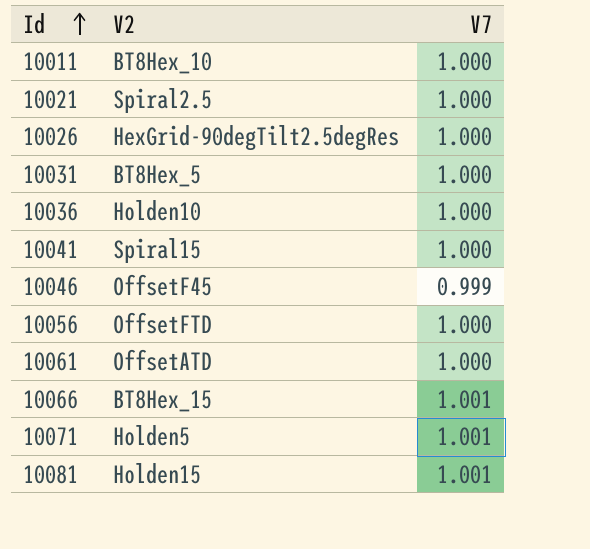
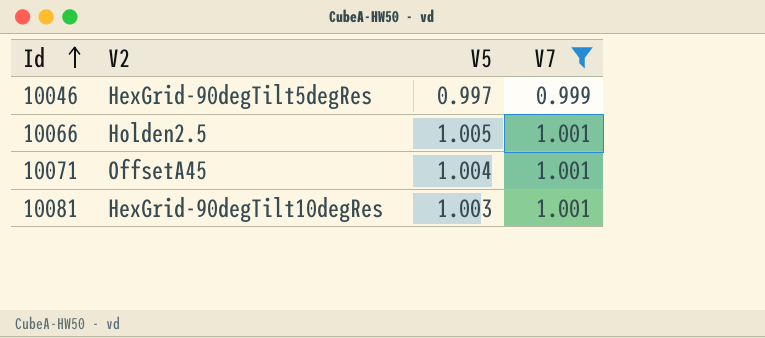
filter: none -> V7 != 1.000
column V5 | position: none -> 3
10046 | V2: OffsetF45 -> HexGrid-90degTilt5degRes
10066 | V2: BT8Hex_15 -> Holden2.5
10071 | V2: Holden5 -> OffsetA45
10081 | V2: Holden15 -> HexGrid-90degTilt10degRes

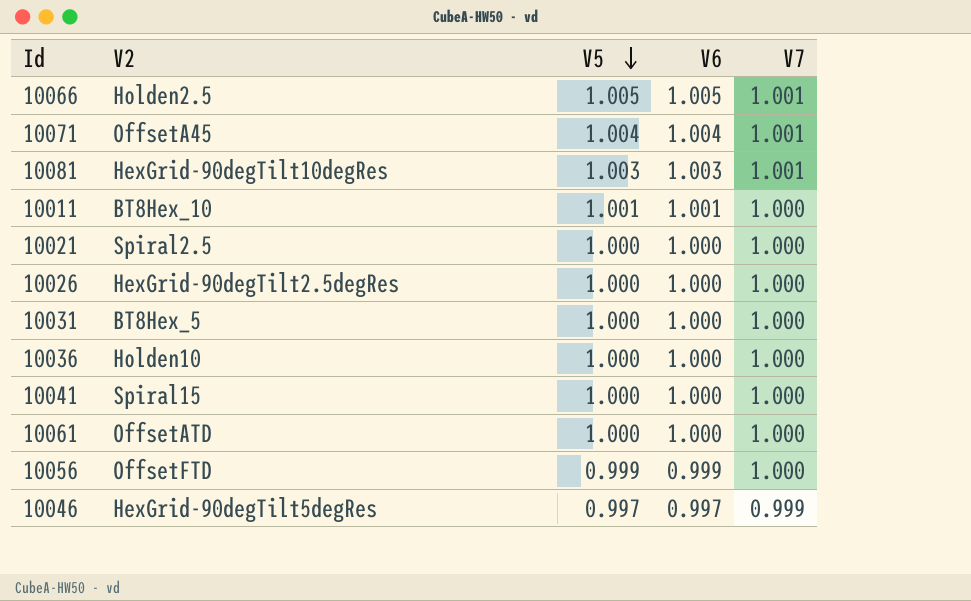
filter: V7 != 1.000 -> none
row order: Id ascending -> V5 descending
column V6 | position: none -> 4

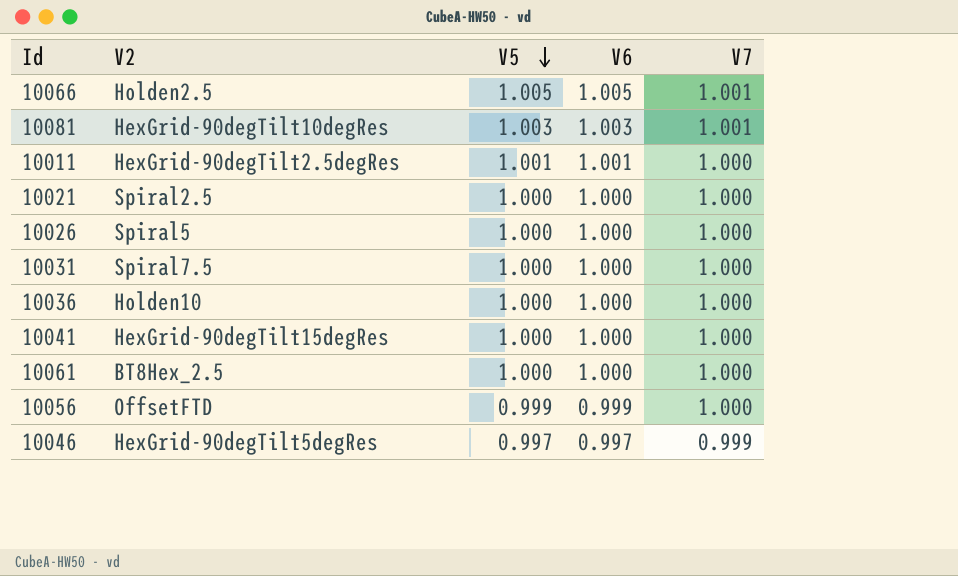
row 10071: OffsetA45 | 1.004 | 1.004 | 1.001 -> none
10011 | V2: BT8Hex_10 -> HexGrid-90degTilt2.5degRes
10026 | V2: HexGrid-90degTilt2.5degRes -> Spiral5
10031 | V2: BT8Hex_5 -> Spiral7.5
10041 | V2: Spiral15 -> HexGrid-90degTilt15degRes
10061 | V2: OffsetATD -> BT8Hex_2.5

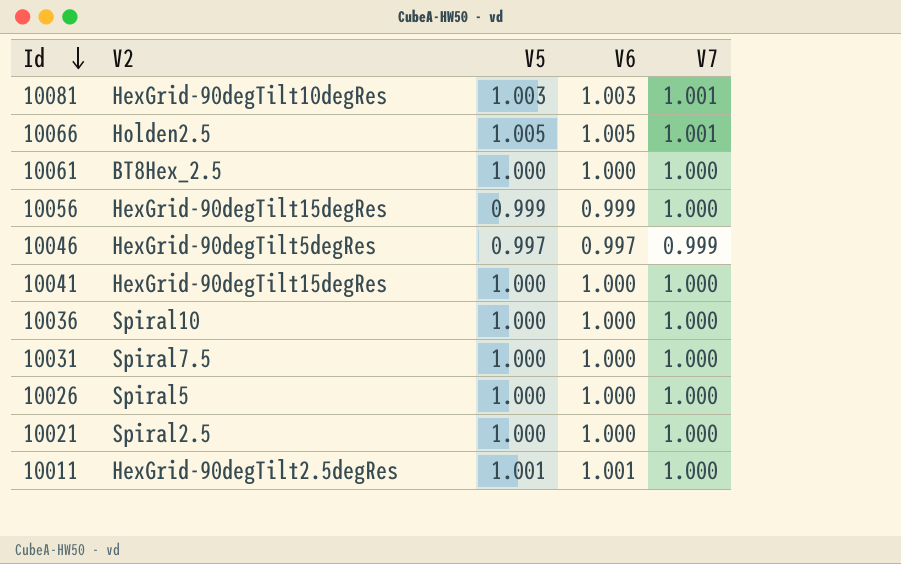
row order: V5 descending -> Id descending
10056 | V2: OffsetFTD -> HexGrid-90degTilt15degRes
10036 | V2: Holden10 -> Spiral10

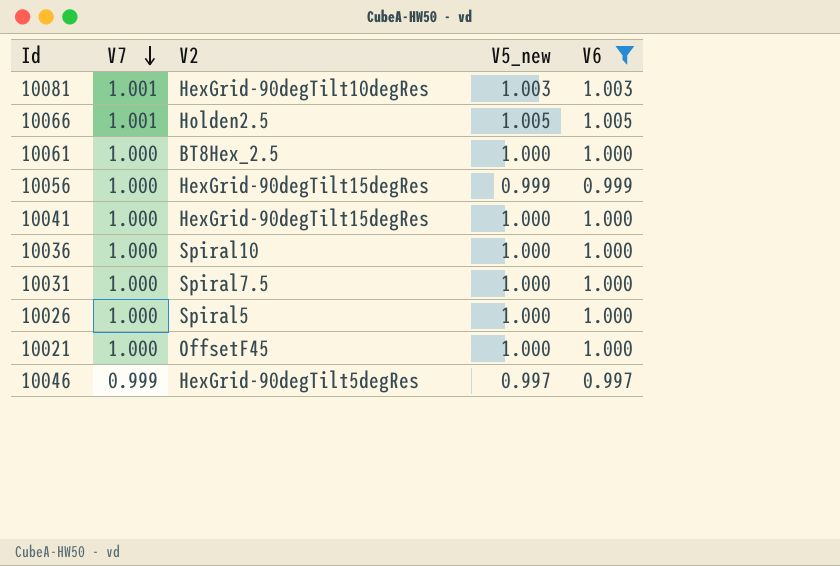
filter: none -> V6 != 1.001
row order: Id descending -> V7 descending
column V7 | position: 5 -> 2
column name: V5 -> V5_new
10021 | V2: Spiral2.5 -> OffsetF45

